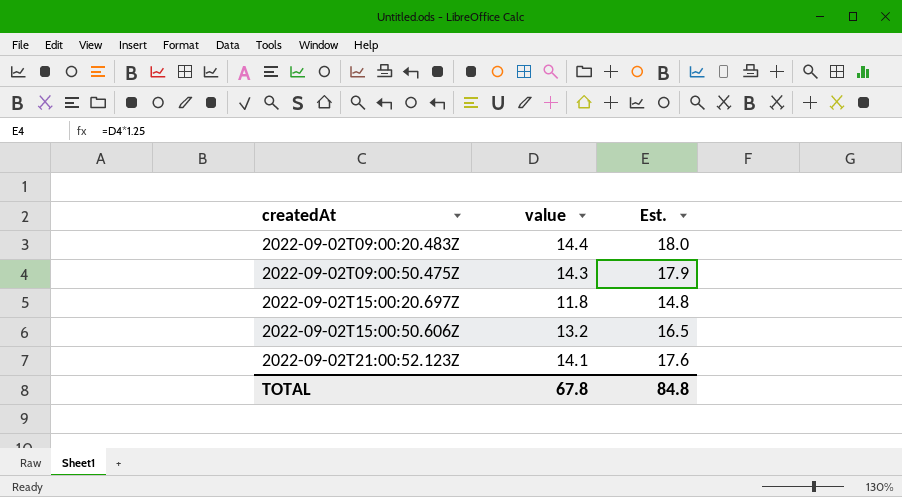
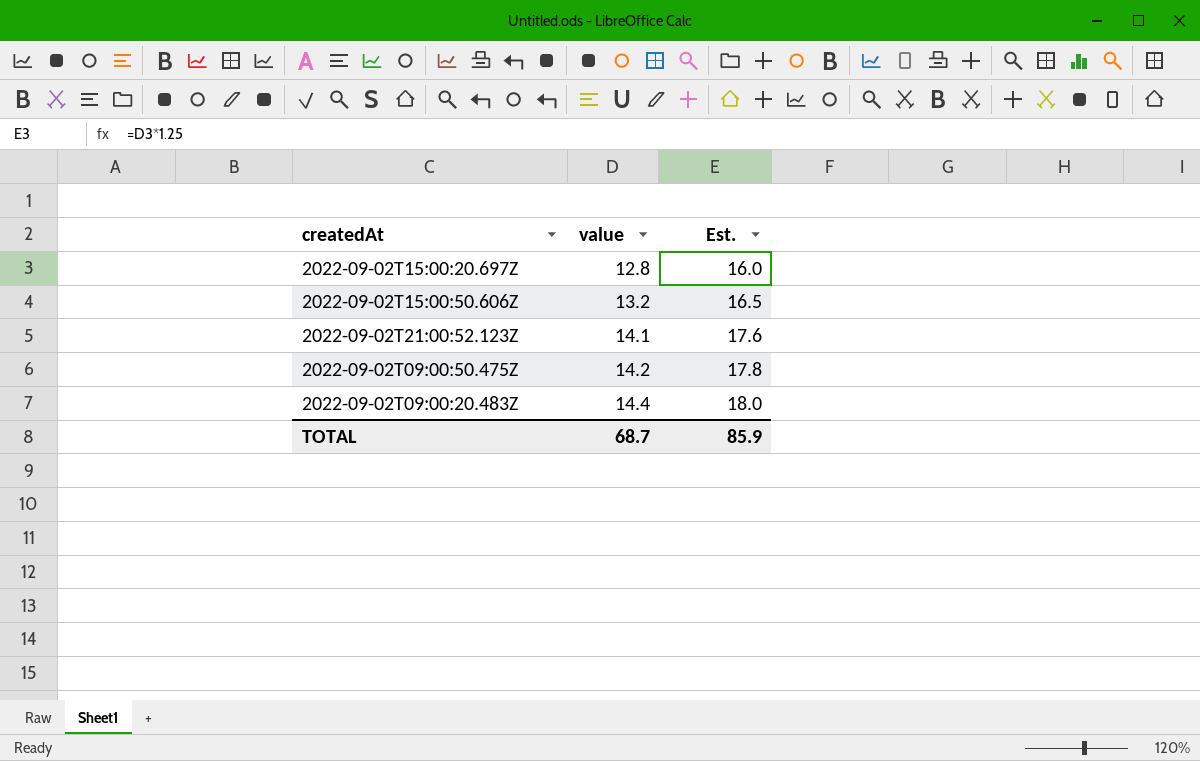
row order: createdAt ascending -> value ascending
2022-09-02T15:00:20.697Z | value: 11.8 -> 12.8
2022-09-02T15:00:20.697Z | Est.: 14.8 -> 16.0
2022-09-02T09:00:50.475Z | value: 14.3 -> 14.2
2022-09-02T09:00:50.475Z | Est.: 17.9 -> 17.8
TOTAL | value: 67.8 -> 68.7
TOTAL | Est.: 84.8 -> 85.9

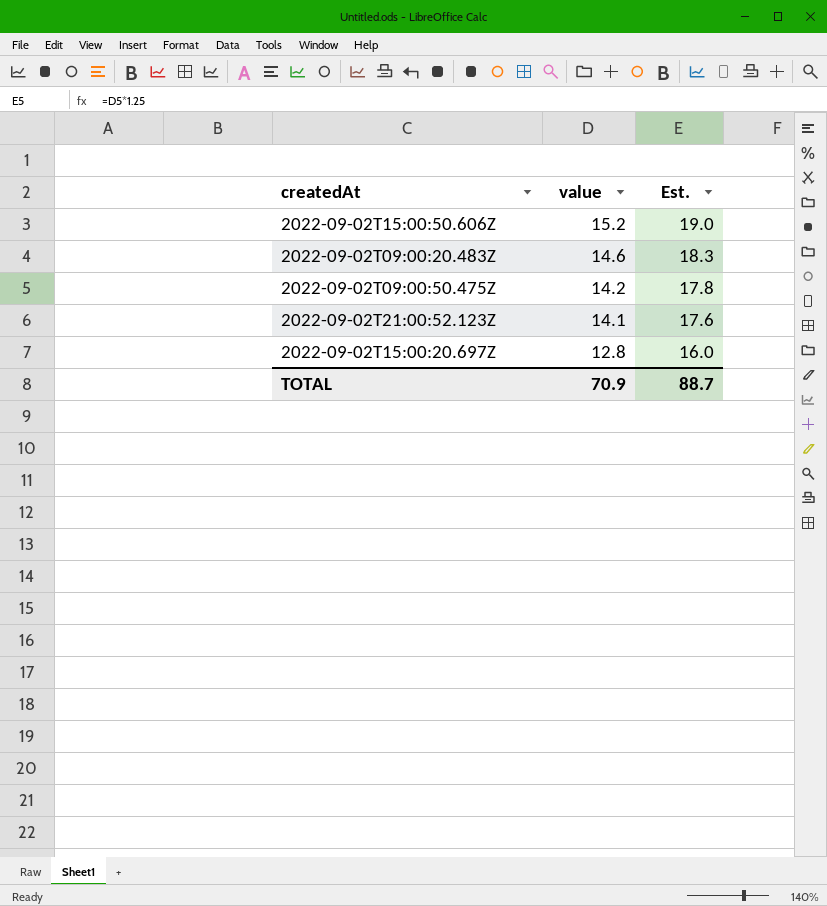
row order: value ascending -> value descending
2022-09-02T15:00:50.606Z | value: 13.2 -> 15.2
2022-09-02T15:00:50.606Z | Est.: 16.5 -> 19.0
2022-09-02T09:00:20.483Z | value: 14.4 -> 14.6
2022-09-02T09:00:20.483Z | Est.: 18.0 -> 18.3
TOTAL | value: 68.7 -> 70.9
TOTAL | Est.: 85.9 -> 88.7

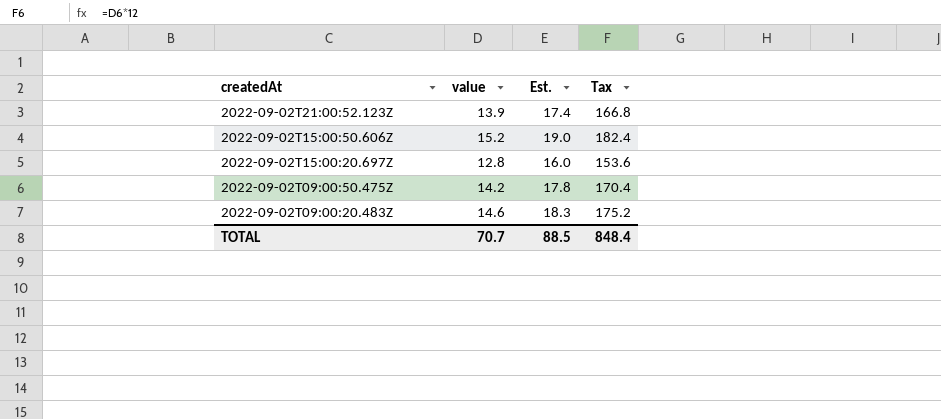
row order: value descending -> createdAt descending
column Tax | formula: none -> [value] * 12
2022-09-02T21:00:52.123Z | value: 14.1 -> 13.9
2022-09-02T21:00:52.123Z | Est.: 17.6 -> 17.4
TOTAL | value: 70.9 -> 70.7
TOTAL | Est.: 88.7 -> 88.5

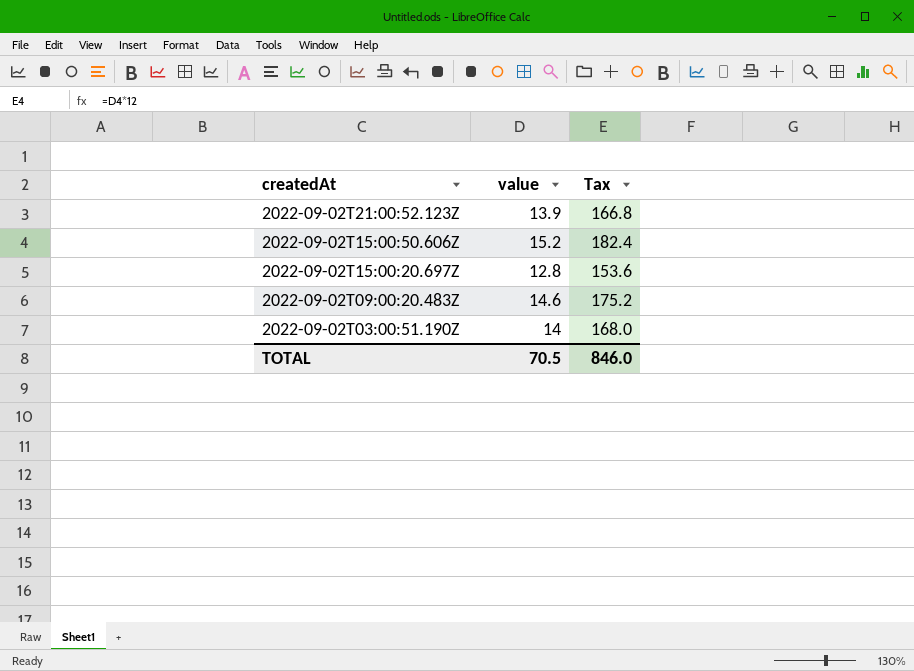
column Est. | formula: [value] * 1.25 -> none
row 2022-09-02T09:00:50.475Z: 14.2 | 17.8 | 170.4 -> none
row 2022-09-02T03:00:51.190Z: none -> 14 | 168.0
TOTAL | value: 70.7 -> 70.5
TOTAL | Tax: 848.4 -> 846.0

